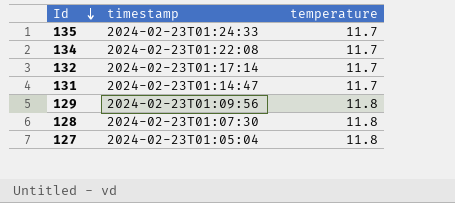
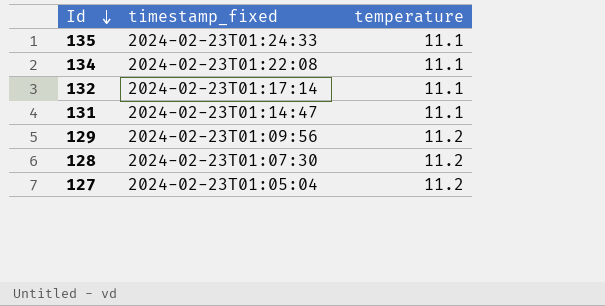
column name: timestamp -> timestamp_fixed
135 | temperature: 11.7 -> 11.1
134 | temperature: 11.7 -> 11.1
132 | temperature: 11.7 -> 11.1
131 | temperature: 11.7 -> 11.1
129 | temperature: 11.8 -> 11.2
128 | temperature: 11.8 -> 11.2
127 | temperature: 11.8 -> 11.2

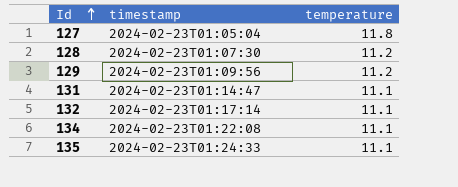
row order: Id descending -> Id ascending
column name: timestamp_fixed -> timestamp
127 | temperature: 11.2 -> 11.8

